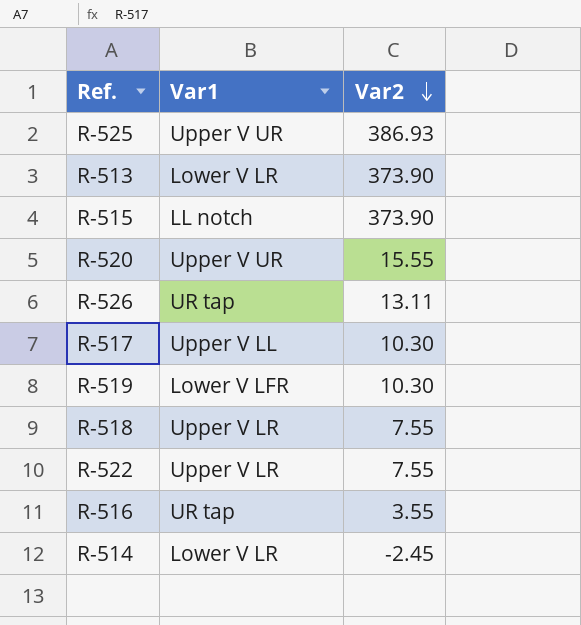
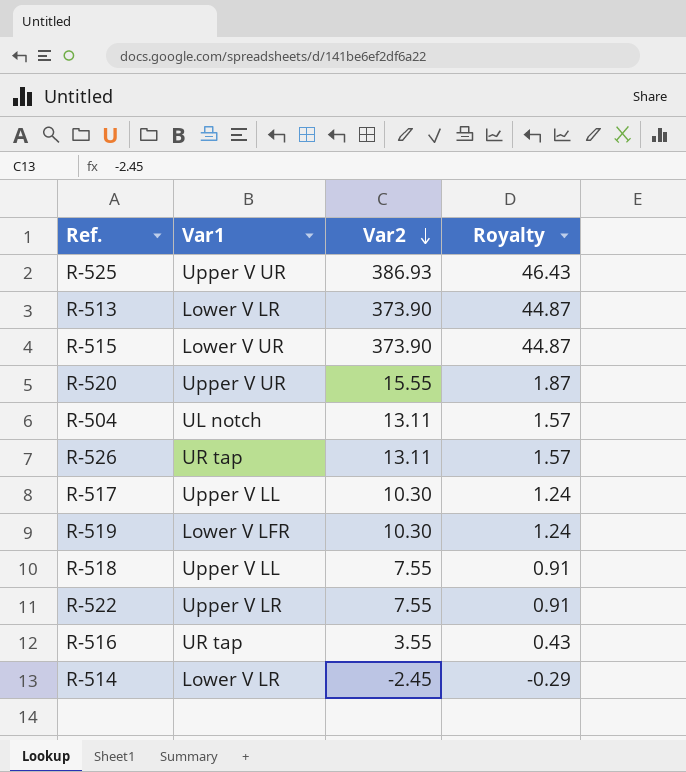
column Royalty | formula: none -> [Var2] * 0.12
R-515 | Var1: LL notch -> Lower V UR
row R-504: none -> UL notch | 13.11 | 1.57
R-518 | Var1: Upper V LR -> Upper V LL

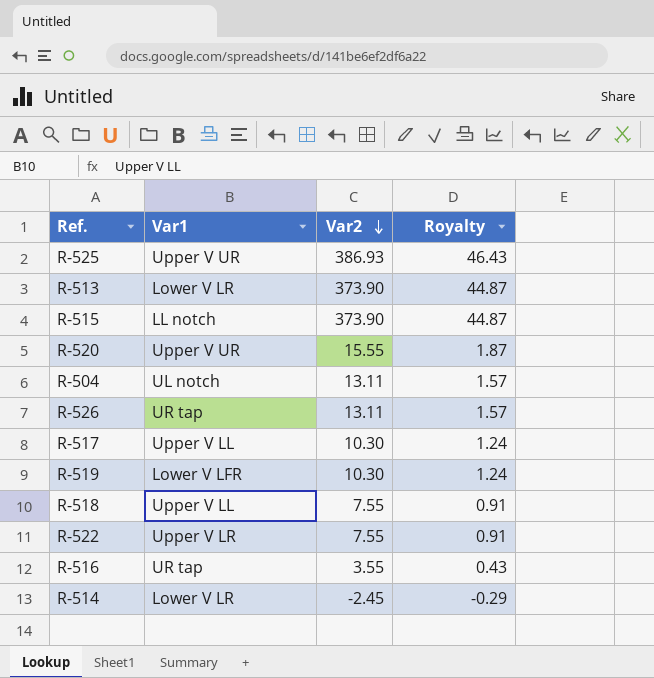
R-515 | Var1: Lower V UR -> LL notch

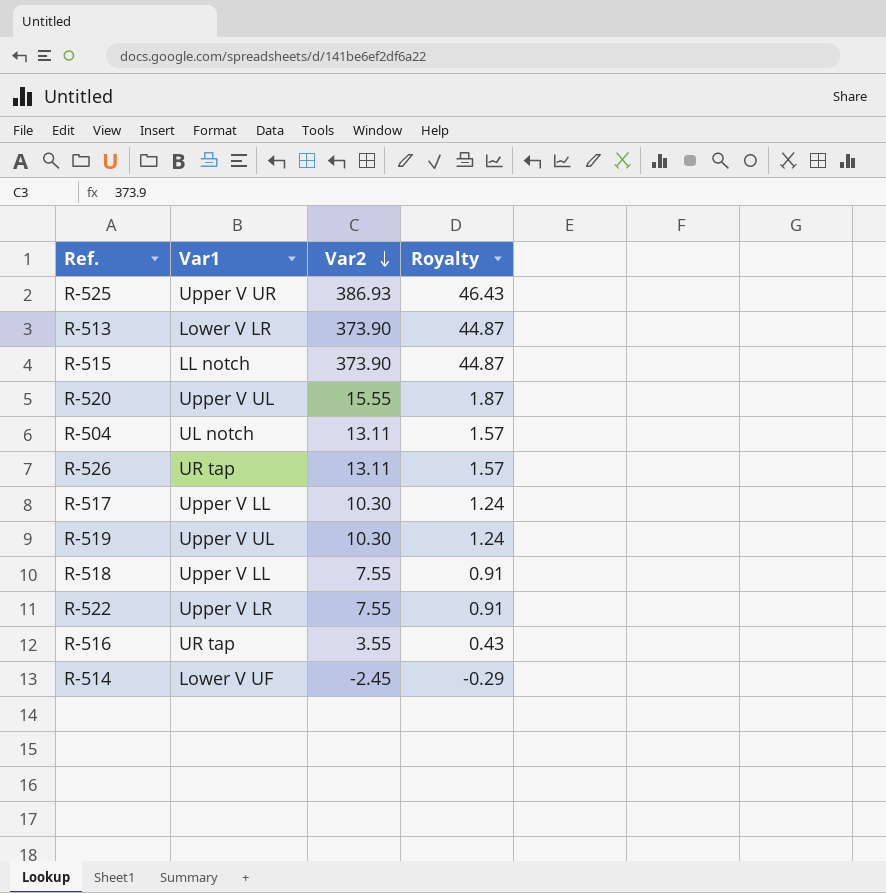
R-520 | Var1: Upper V UR -> Upper V UL
R-519 | Var1: Lower V LFR -> Upper V UL
R-514 | Var1: Lower V LR -> Lower V UF

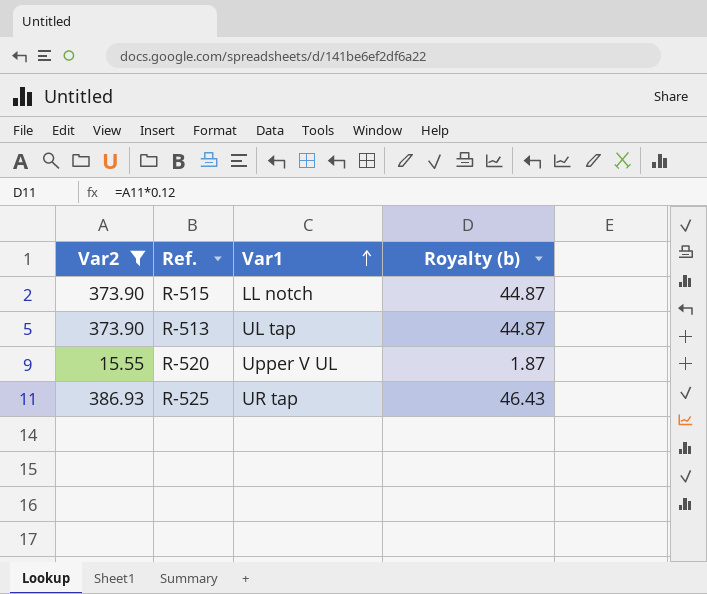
filter: none -> Var2 >= 15.55
row order: Var2 descending -> Var1 ascending
column Var2 | position: 3 -> 1
column name: Royalty -> Royalty (b)
R-513 | Var1: Lower V LR -> UL tap
R-525 | Var1: Upper V UR -> UR tap

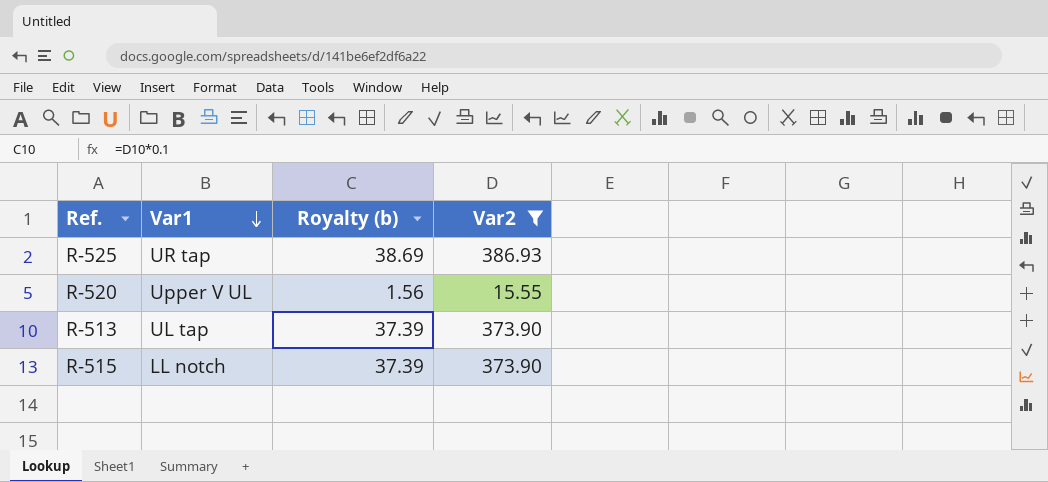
row order: Var1 ascending -> Var1 descending
column Royalty (b) | formula: [Var2] * 0.12 -> [Var2] * 0.1
column Var2 | position: 1 -> 4

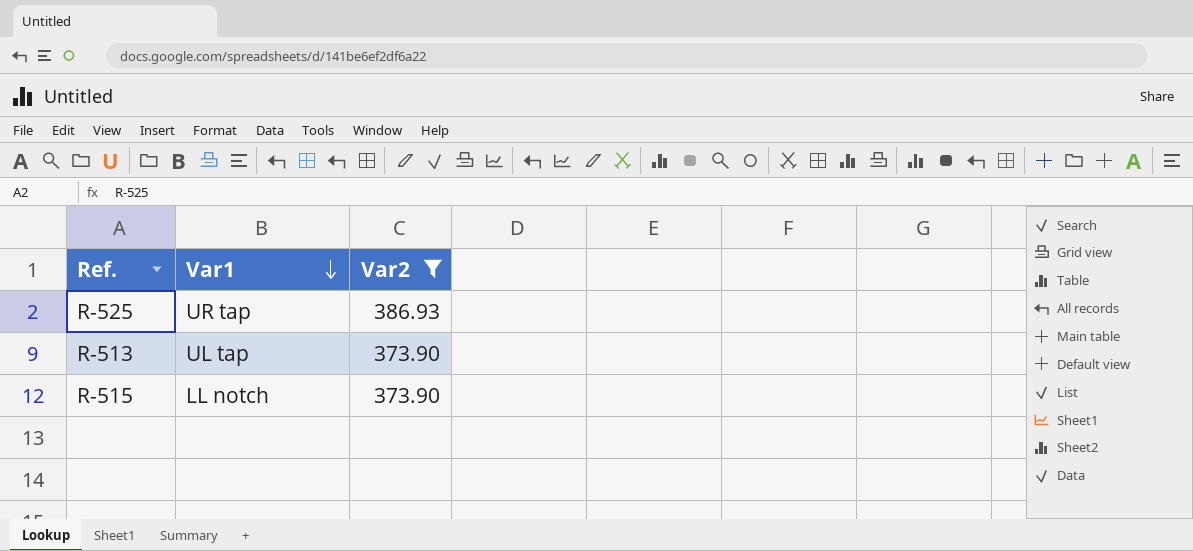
column Royalty (b) | formula: [Var2] * 0.1 -> none
row R-520: Upper V UL | 1.56 | 15.55 -> none

